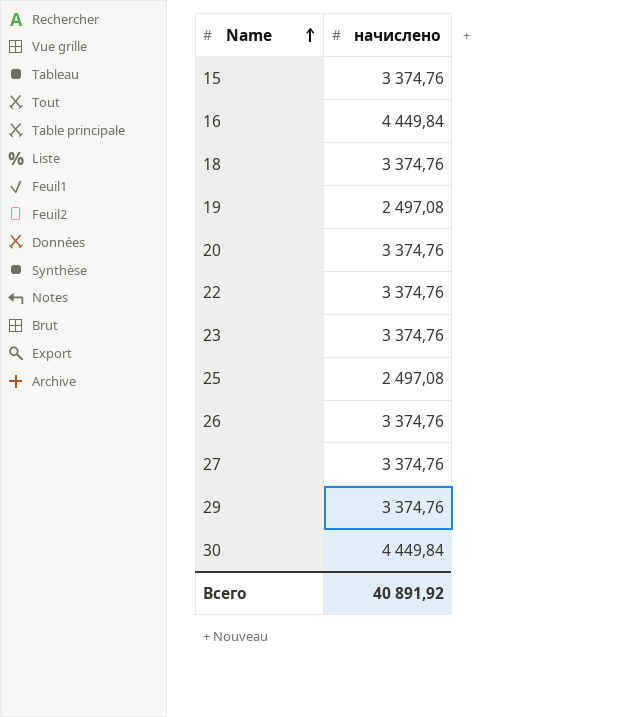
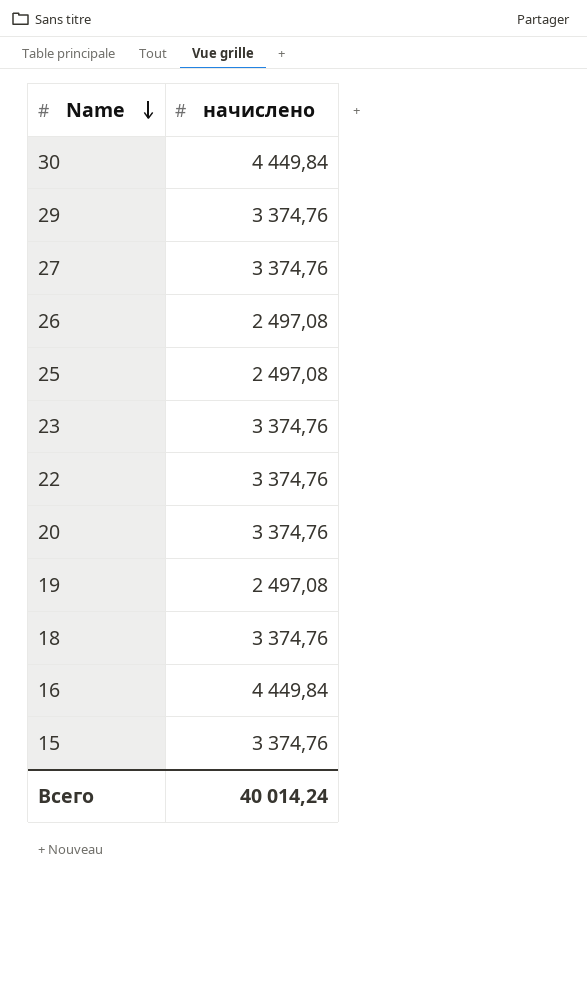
row order: Name ascending -> Name descending
26 | начислено: 3 374,76 -> 2 497,08
Всего | начислено: 40 891,92 -> 40 014,24

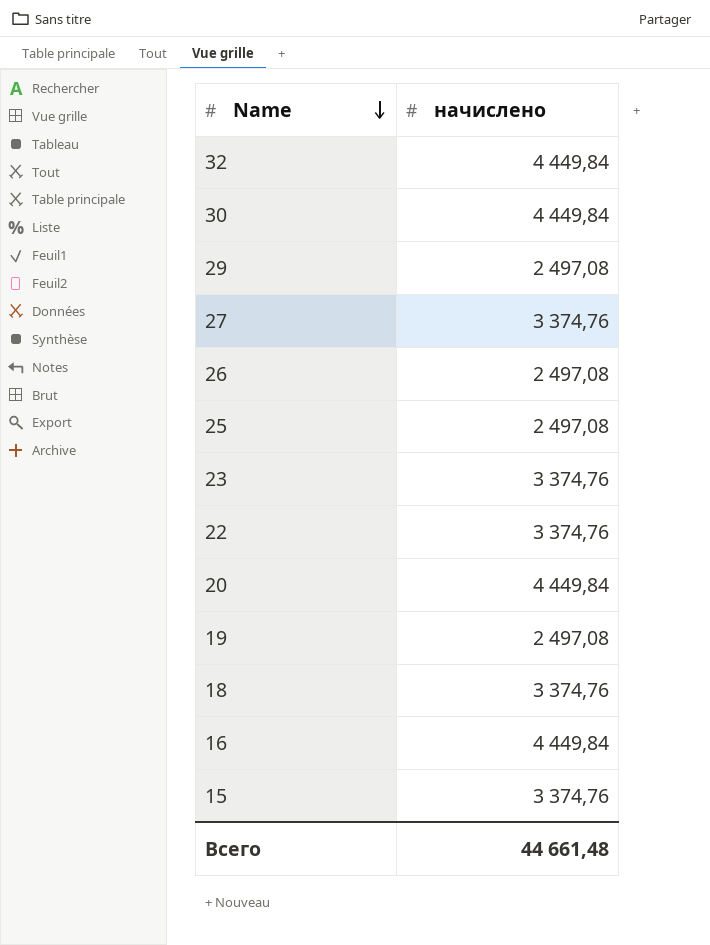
row 32: none -> 4 449,84
29 | начислено: 3 374,76 -> 2 497,08
20 | начислено: 3 374,76 -> 4 449,84
Всего | начислено: 40 014,24 -> 44 661,48

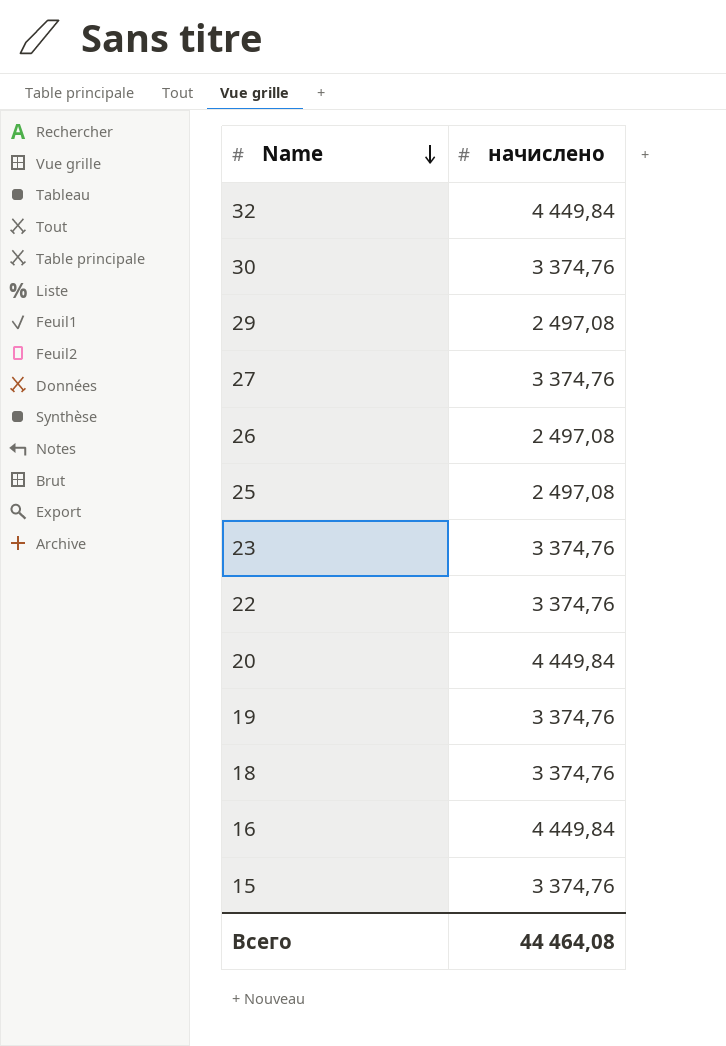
30 | начислено: 4 449,84 -> 3 374,76
19 | начислено: 2 497,08 -> 3 374,76
Всего | начислено: 44 661,48 -> 44 464,08

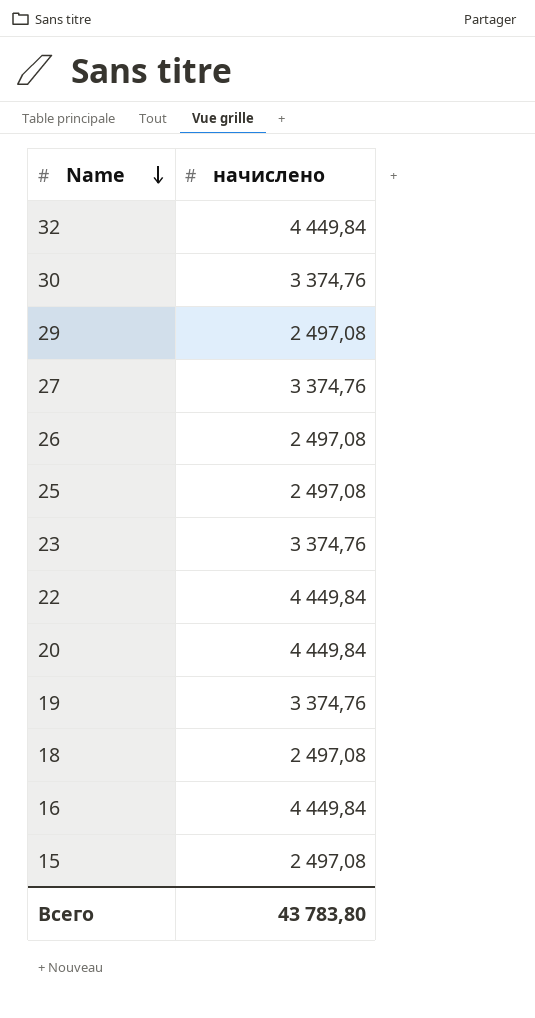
22 | начислено: 3 374,76 -> 4 449,84
18 | начислено: 3 374,76 -> 2 497,08
15 | начислено: 3 374,76 -> 2 497,08
Всего | начислено: 44 464,08 -> 43 783,80

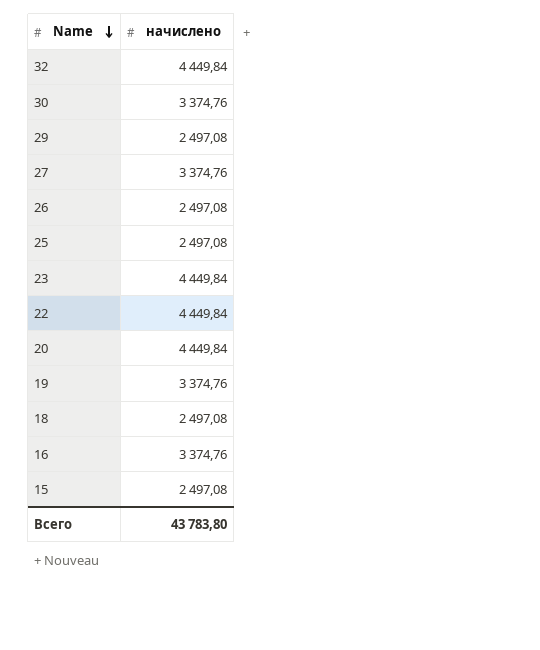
23 | начислено: 3 374,76 -> 4 449,84
16 | начислено: 4 449,84 -> 3 374,76

